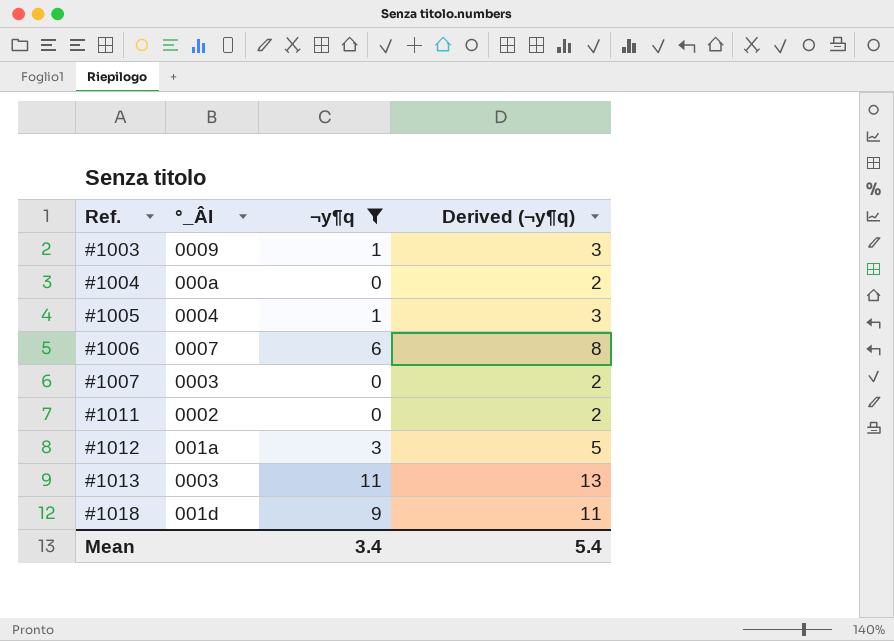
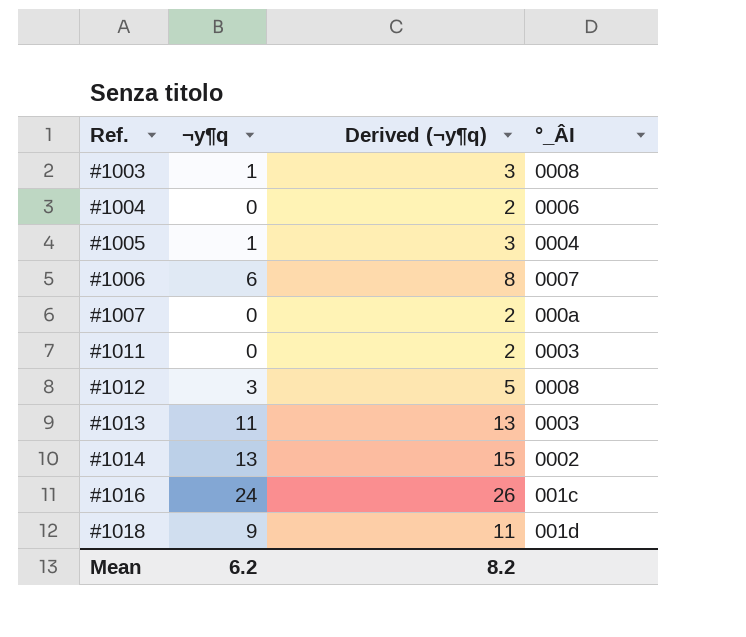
filter: ¬y¶q <= 11 -> none
column °_ÂI | position: 2 -> 4
#1003 | °_ÂI: 0009 -> 0008
#1004 | °_ÂI: 000a -> 0006
#1007 | °_ÂI: 0003 -> 000a
#1011 | °_ÂI: 0002 -> 0003
#1012 | °_ÂI: 001a -> 0008
Mean | ¬y¶q: 3.4 -> 6.2
Mean | Derived (¬y¶q): 5.4 -> 8.2

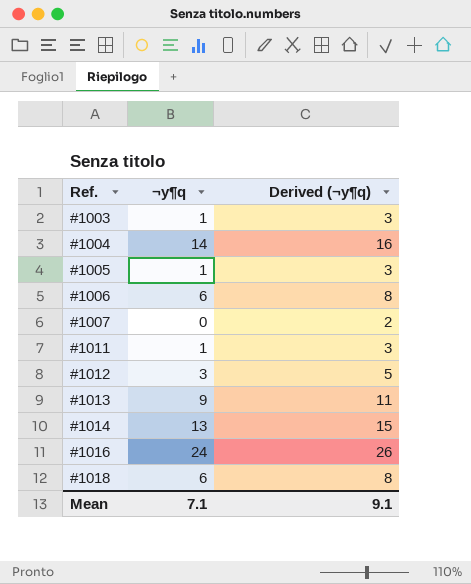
column °_ÂI | position: 4 -> none
#1004 | ¬y¶q: 0 -> 14
#1004 | Derived (¬y¶q): 2 -> 16
#1011 | ¬y¶q: 0 -> 1
#1011 | Derived (¬y¶q): 2 -> 3
#1013 | ¬y¶q: 11 -> 9
#1013 | Derived (¬y¶q): 13 -> 11
#1018 | ¬y¶q: 9 -> 6
#1018 | Derived (¬y¶q): 11 -> 8
Mean | ¬y¶q: 6.2 -> 7.1
Mean | Derived (¬y¶q): 8.2 -> 9.1

